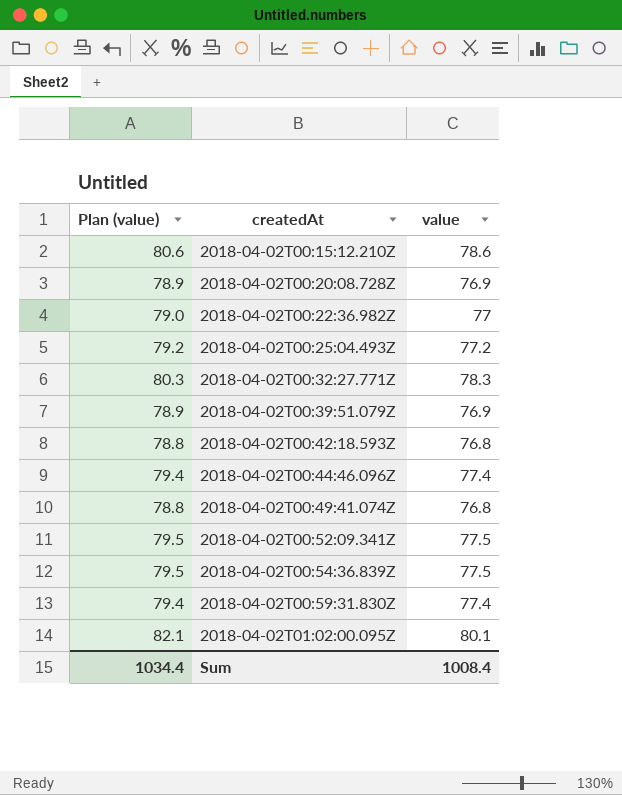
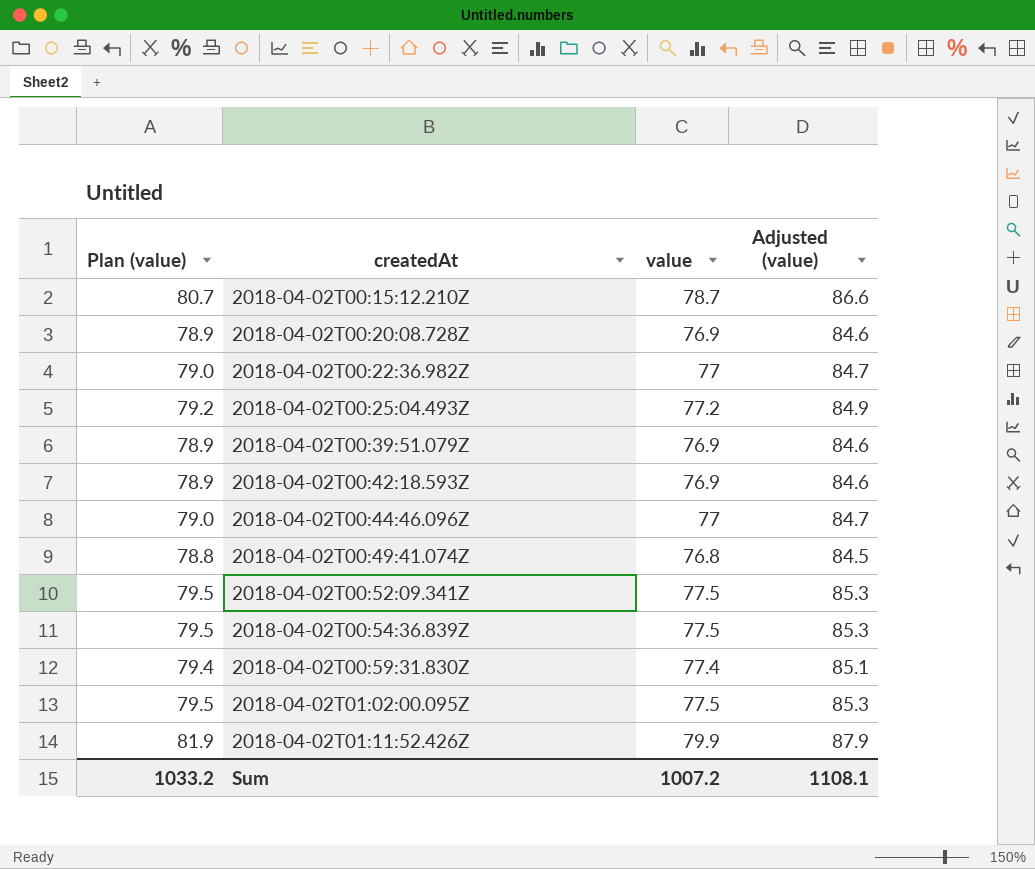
column Adjusted (value) | formula: none -> [value] * 1.1
row 2018-04-02T00:32:27.771Z: 80.3 | 78.3 -> none
2018-04-02T00:15:12.210Z | Plan (value): 80.6 -> 80.7
2018-04-02T00:15:12.210Z | value: 78.6 -> 78.7
2018-04-02T00:42:18.593Z | Plan (value): 78.8 -> 78.9
2018-04-02T00:42:18.593Z | value: 76.8 -> 76.9
2018-04-02T00:44:46.096Z | Plan (value): 79.4 -> 79.0
2018-04-02T00:44:46.096Z | value: 77.4 -> 77
2018-04-02T01:02:00.095Z | Plan (value): 82.1 -> 79.5
2018-04-02T01:02:00.095Z | value: 80.1 -> 77.5
row 2018-04-02T01:11:52.426Z: none -> 81.9 | 79.9 | 87.9
Sum | Plan (value): 1034.4 -> 1033.2
Sum | value: 1008.4 -> 1007.2

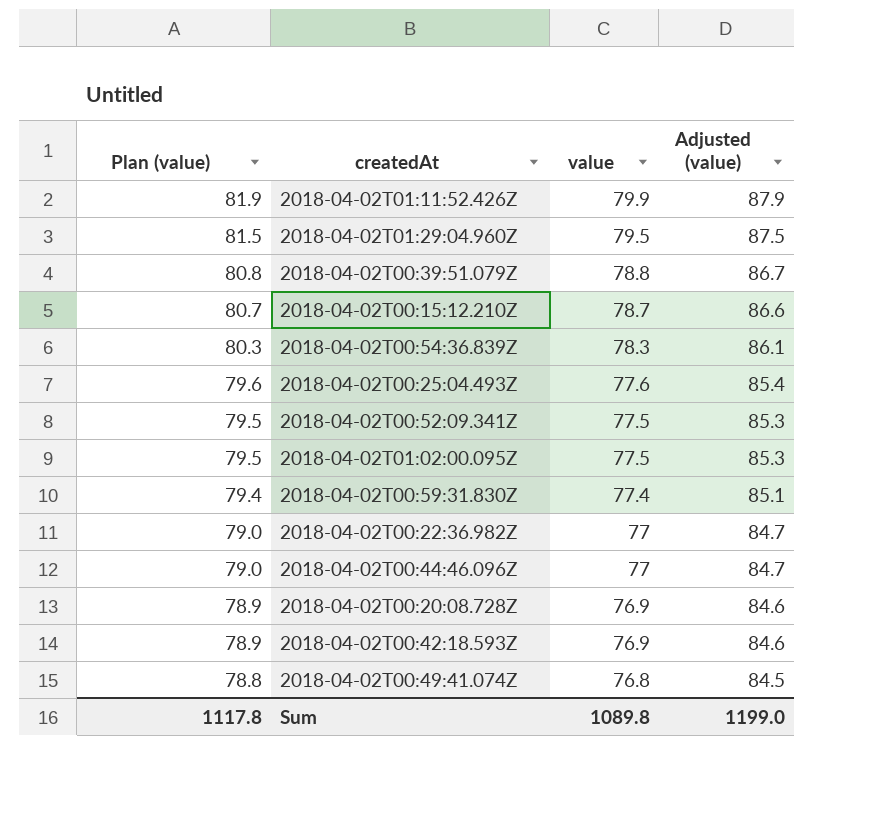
row order: createdAt ascending -> Plan (value) descending
row 2018-04-02T01:29:04.960Z: none -> 81.5 | 79.5 | 87.5
2018-04-02T00:39:51.079Z | Plan (value): 78.9 -> 80.8
2018-04-02T00:39:51.079Z | value: 76.9 -> 78.8
2018-04-02T00:39:51.079Z | Adjusted (value): 84.6 -> 86.7
2018-04-02T00:54:36.839Z | Plan (value): 79.5 -> 80.3
2018-04-02T00:54:36.839Z | value: 77.5 -> 78.3
2018-04-02T00:54:36.839Z | Adjusted (value): 85.3 -> 86.1
2018-04-02T00:25:04.493Z | Plan (value): 79.2 -> 79.6
2018-04-02T00:25:04.493Z | value: 77.2 -> 77.6
2018-04-02T00:25:04.493Z | Adjusted (value): 84.9 -> 85.4
Sum | Plan (value): 1033.2 -> 1117.8
Sum | value: 1007.2 -> 1089.8
Sum | Adjusted (value): 1108.1 -> 1199.0

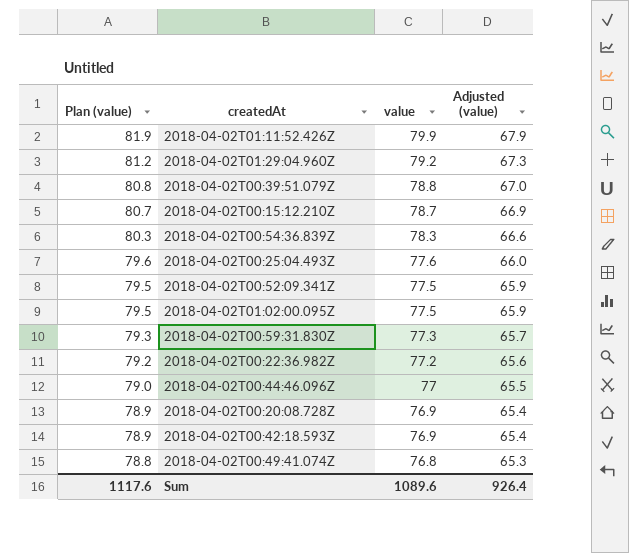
column Adjusted (value) | formula: [value] * 1.1 -> [value] * 0.85
2018-04-02T01:29:04.960Z | Plan (value): 81.5 -> 81.2
2018-04-02T01:29:04.960Z | value: 79.5 -> 79.2
2018-04-02T00:59:31.830Z | Plan (value): 79.4 -> 79.3
2018-04-02T00:59:31.830Z | value: 77.4 -> 77.3
2018-04-02T00:22:36.982Z | Plan (value): 79.0 -> 79.2
2018-04-02T00:22:36.982Z | value: 77 -> 77.2
Sum | Plan (value): 1117.8 -> 1117.6
Sum | value: 1089.8 -> 1089.6
Sum | Adjusted (value): 1199.0 -> 926.4

